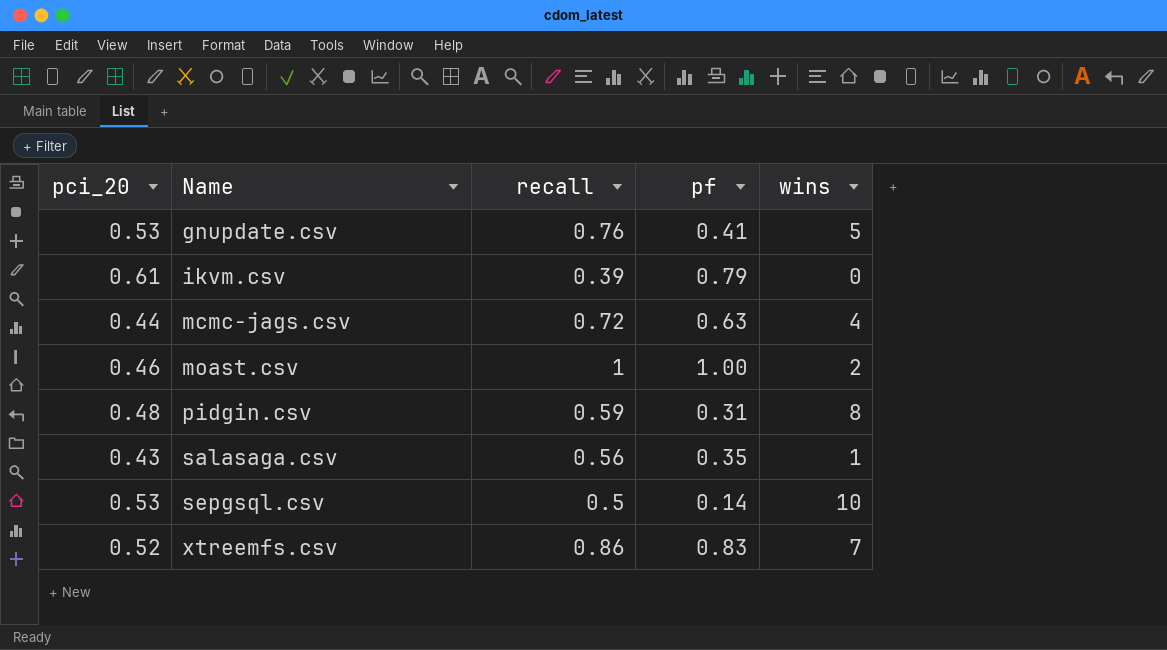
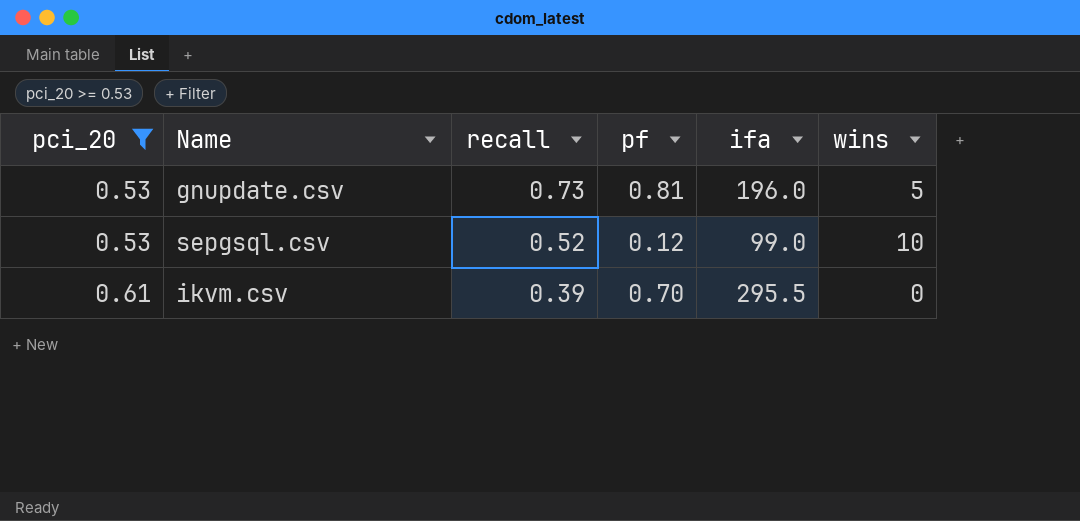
filter: none -> pci_20 >= 0.53
row order: Name ascending -> pci_20 ascending
column ifa | position: none -> 5
gnupdate.csv | recall: 0.76 -> 0.73
gnupdate.csv | pf: 0.41 -> 0.81
sepgsql.csv | recall: 0.5 -> 0.52
sepgsql.csv | pf: 0.14 -> 0.12
ikvm.csv | pf: 0.79 -> 0.70

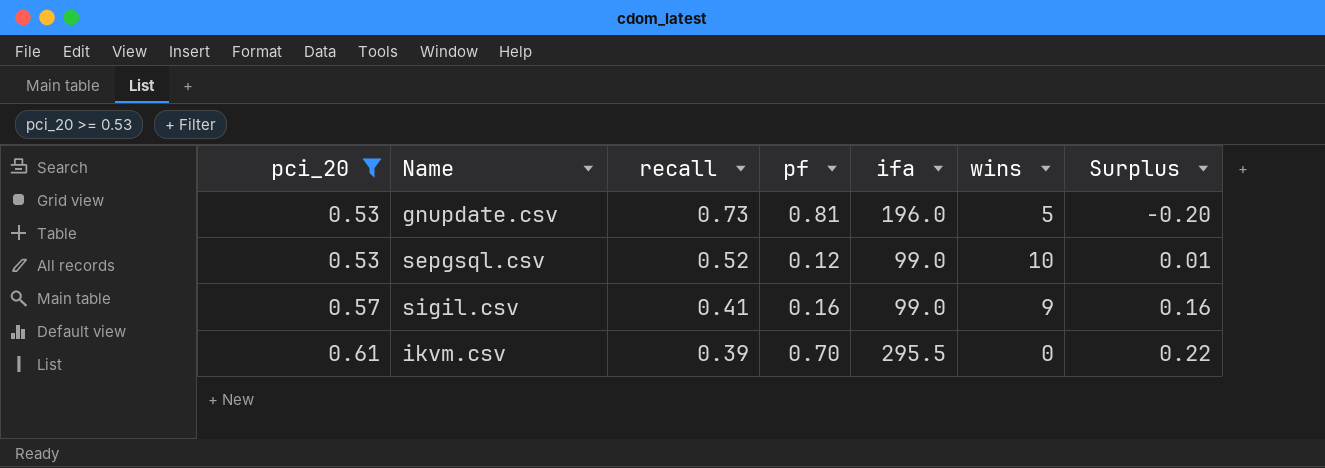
column Surplus | formula: none -> [pci_20] - [recall]
row sigil.csv: none -> 0.57 | 0.41 | 0.16 | 99.0 | 9 | 0.16

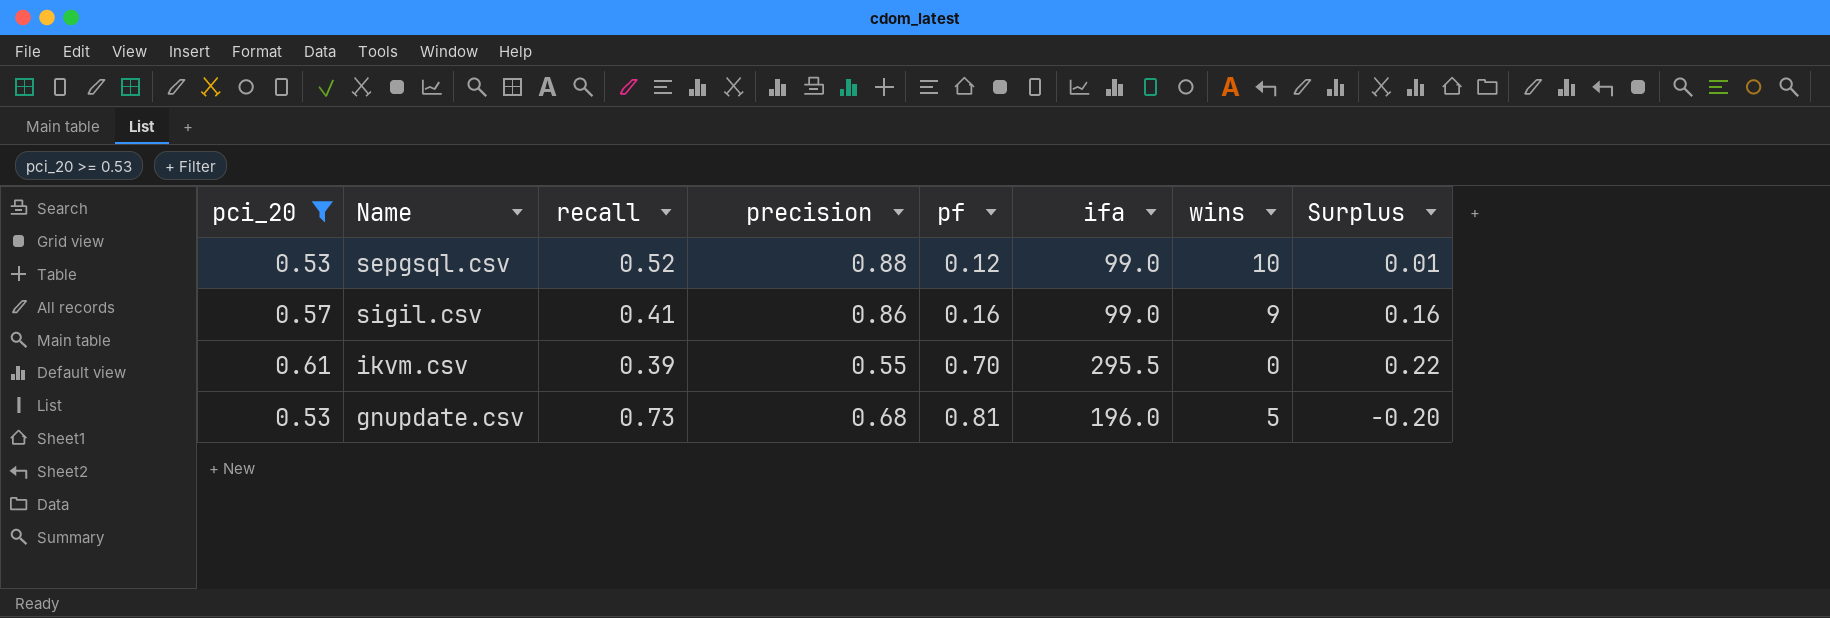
row order: pci_20 ascending -> pf ascending
column precision | position: none -> 4

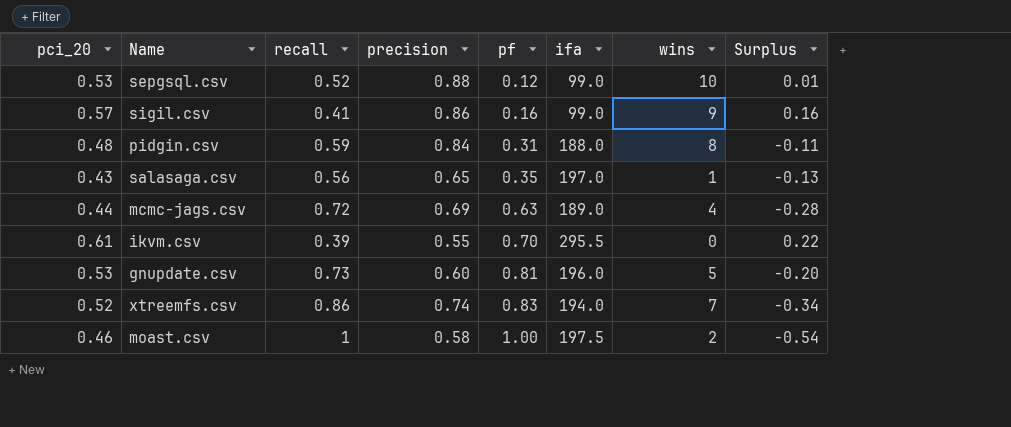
filter: pci_20 >= 0.53 -> none
gnupdate.csv | precision: 0.68 -> 0.60

